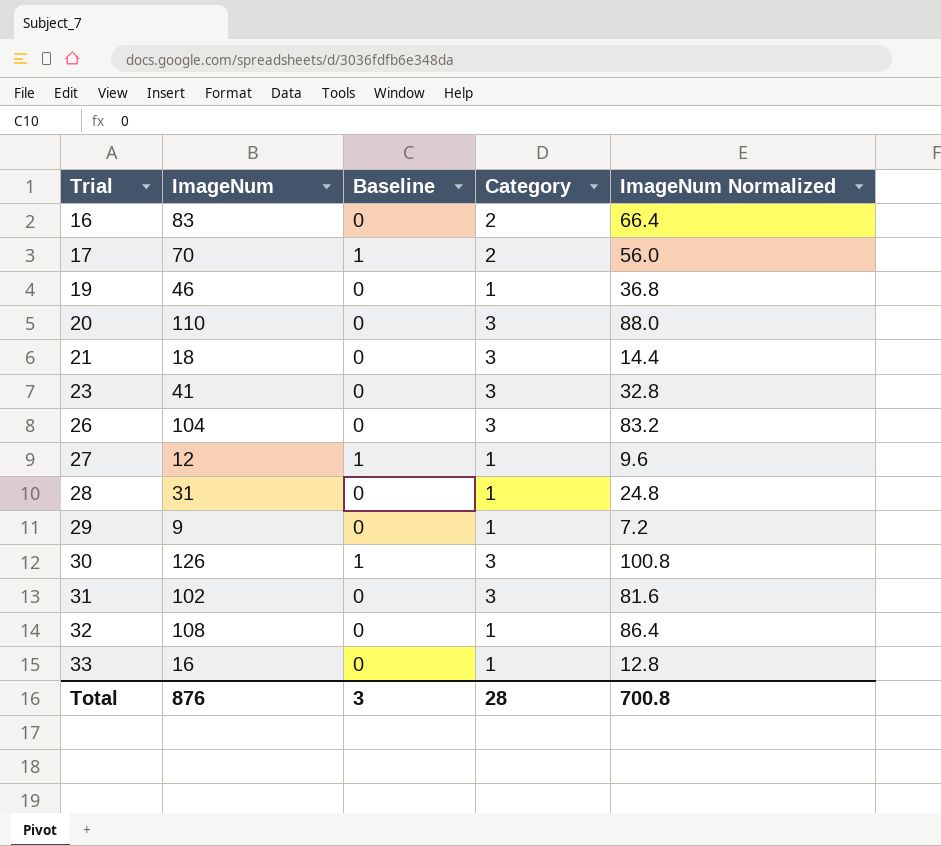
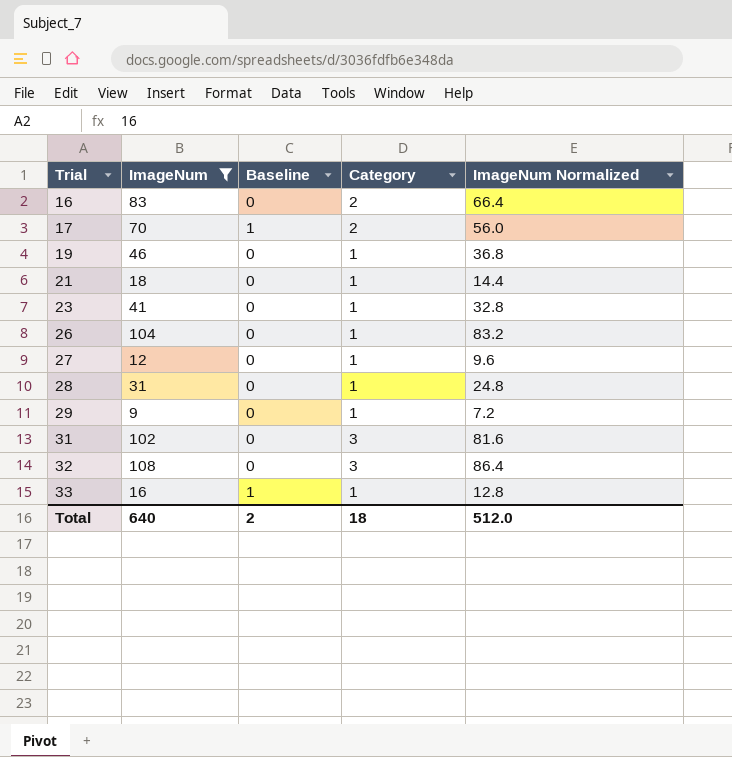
filter: none -> ImageNum <= 108
21 | Category: 3 -> 1
23 | Category: 3 -> 1
26 | Category: 3 -> 1
27 | Baseline: 1 -> 0
32 | Category: 1 -> 3
33 | Baseline: 0 -> 1
Total | ImageNum: 876 -> 640
Total | Baseline: 3 -> 2
Total | Category: 28 -> 18
Total | ImageNum Normalized: 700.8 -> 512.0

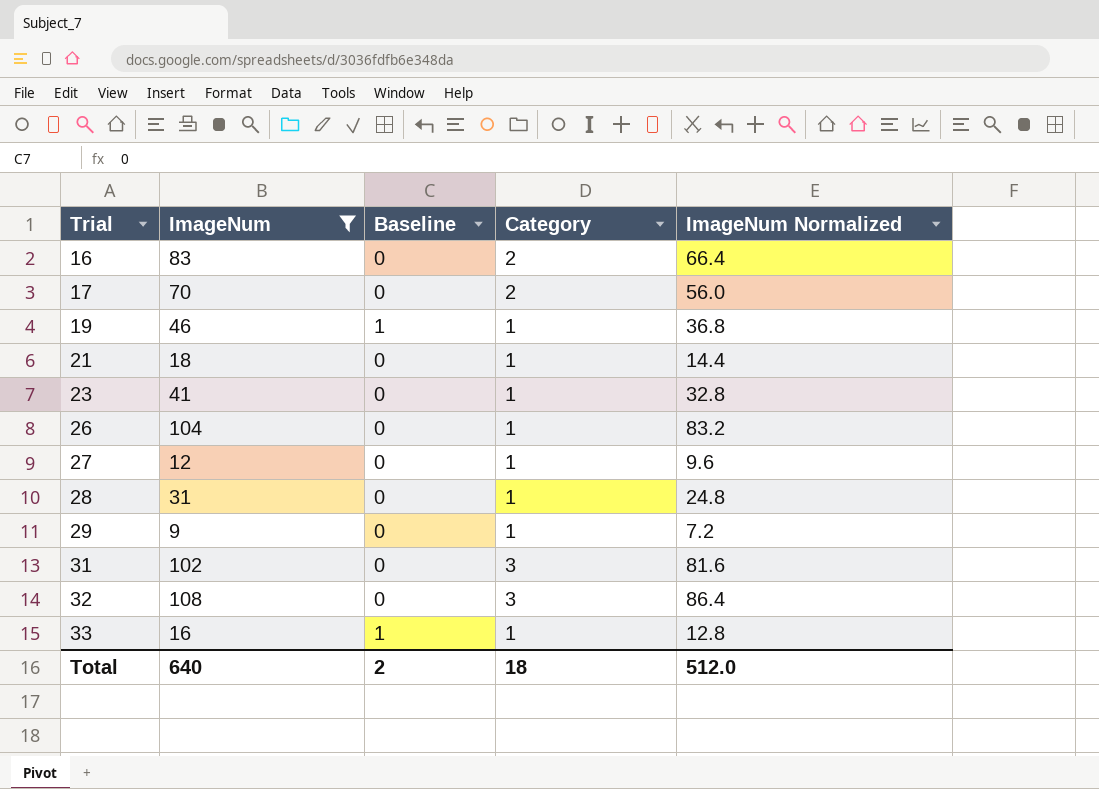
17 | Baseline: 1 -> 0
19 | Baseline: 0 -> 1

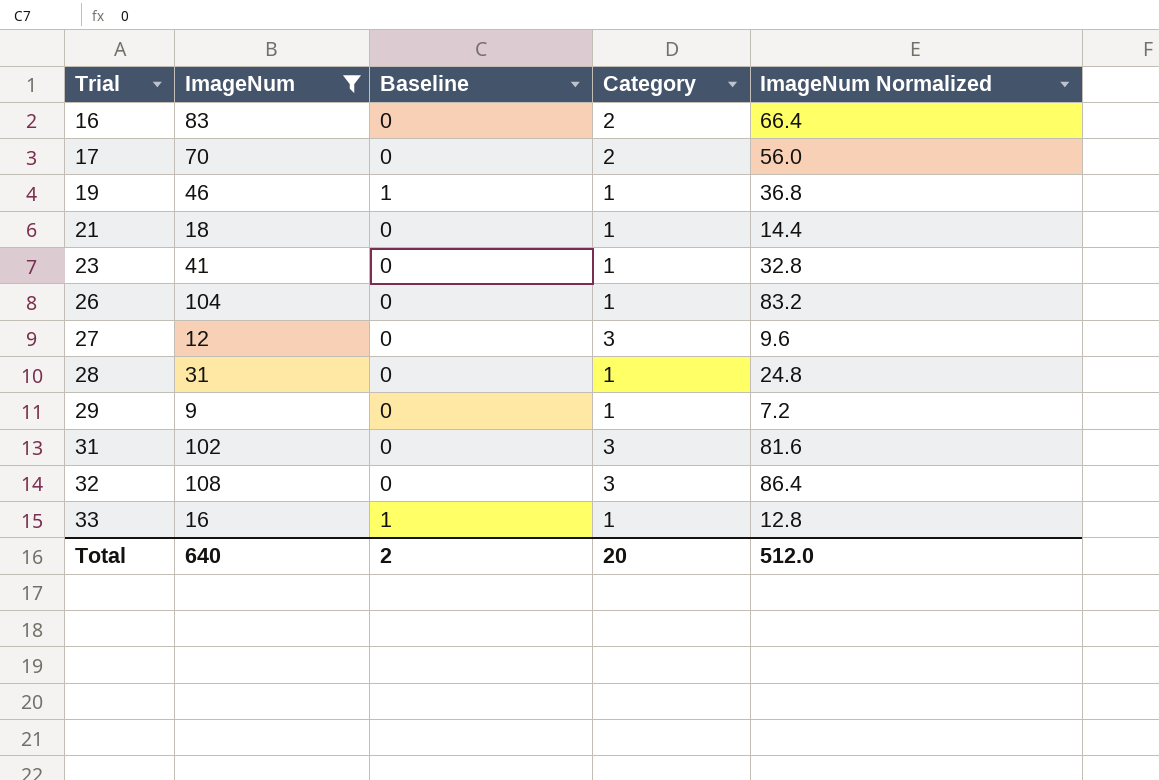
27 | Category: 1 -> 3
Total | Category: 18 -> 20

